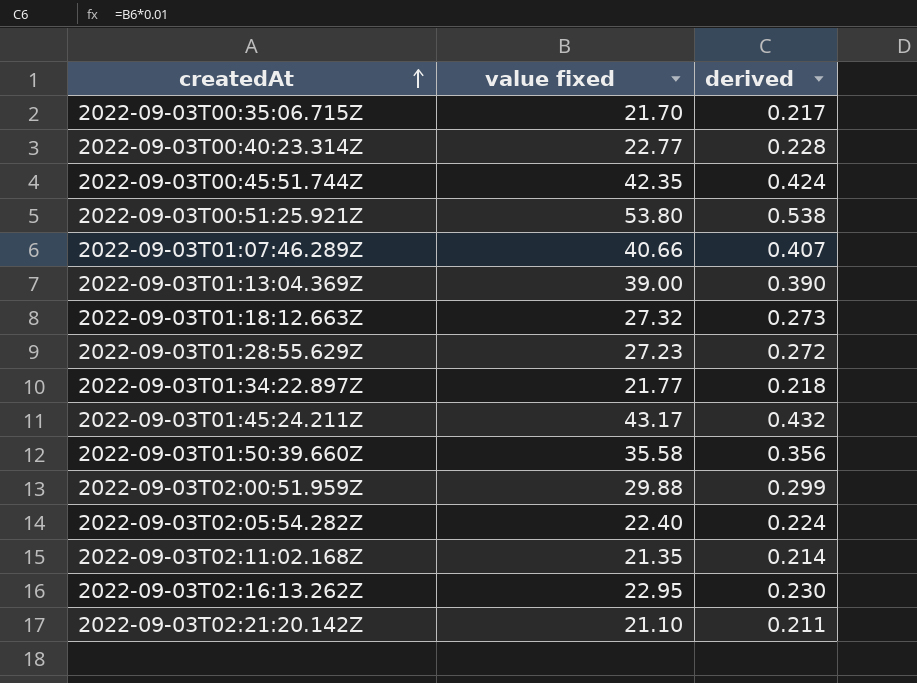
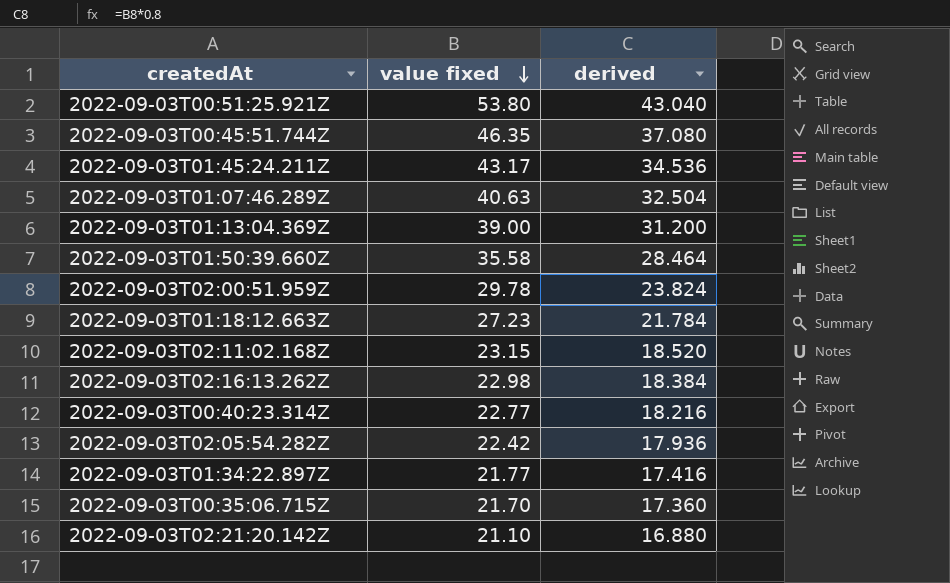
row order: createdAt ascending -> value fixed descending
column derived | formula: [value fixed] * 0.01 -> [value fixed] * 0.8
row 2022-09-03T01:28:55.629Z: 27.23 | 0.272 -> none
2022-09-03T00:45:51.744Z | value fixed: 42.35 -> 46.35
2022-09-03T01:07:46.289Z | value fixed: 40.66 -> 40.63
2022-09-03T02:00:51.959Z | value fixed: 29.88 -> 29.78
2022-09-03T01:18:12.663Z | value fixed: 27.32 -> 27.23
2022-09-03T02:11:02.168Z | value fixed: 21.35 -> 23.15
2022-09-03T02:16:13.262Z | value fixed: 22.95 -> 22.98
2022-09-03T02:05:54.282Z | value fixed: 22.40 -> 22.42

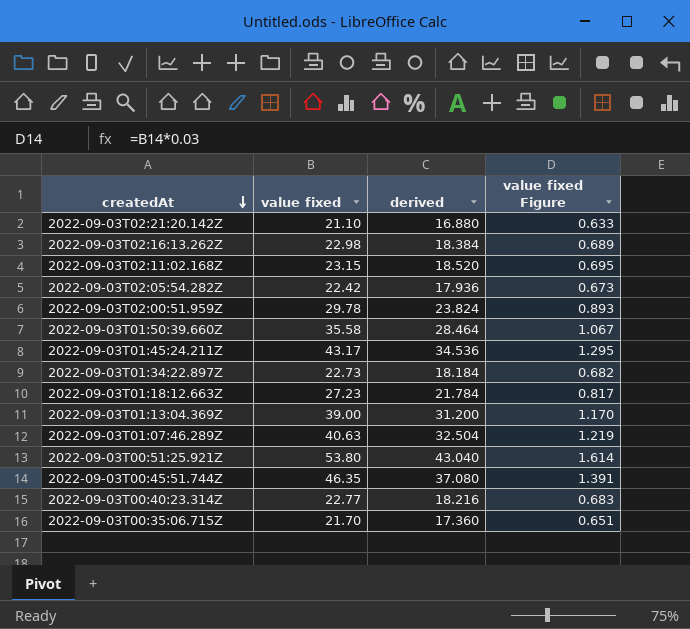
row order: value fixed descending -> createdAt descending
column value fixed Figure | formula: none -> [value fixed] * 0.03
2022-09-03T01:34:22.897Z | value fixed: 21.77 -> 22.73
2022-09-03T01:34:22.897Z | derived: 17.416 -> 18.184

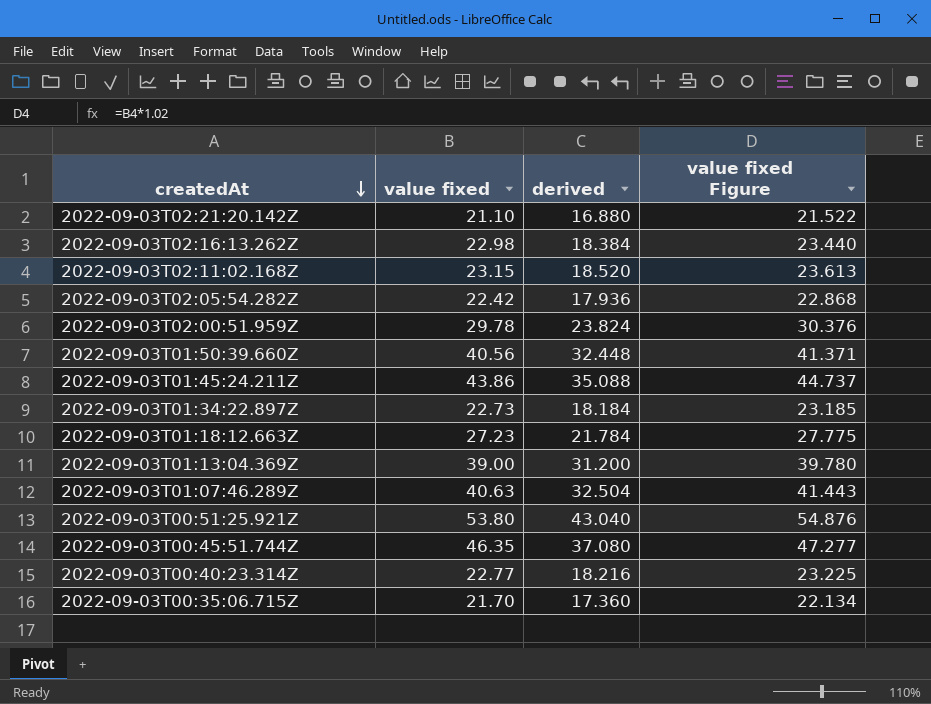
column value fixed Figure | formula: [value fixed] * 0.03 -> [value fixed] * 1.02
2022-09-03T01:50:39.660Z | value fixed: 35.58 -> 40.56
2022-09-03T01:50:39.660Z | derived: 28.464 -> 32.448
2022-09-03T01:45:24.211Z | value fixed: 43.17 -> 43.86
2022-09-03T01:45:24.211Z | derived: 34.536 -> 35.088

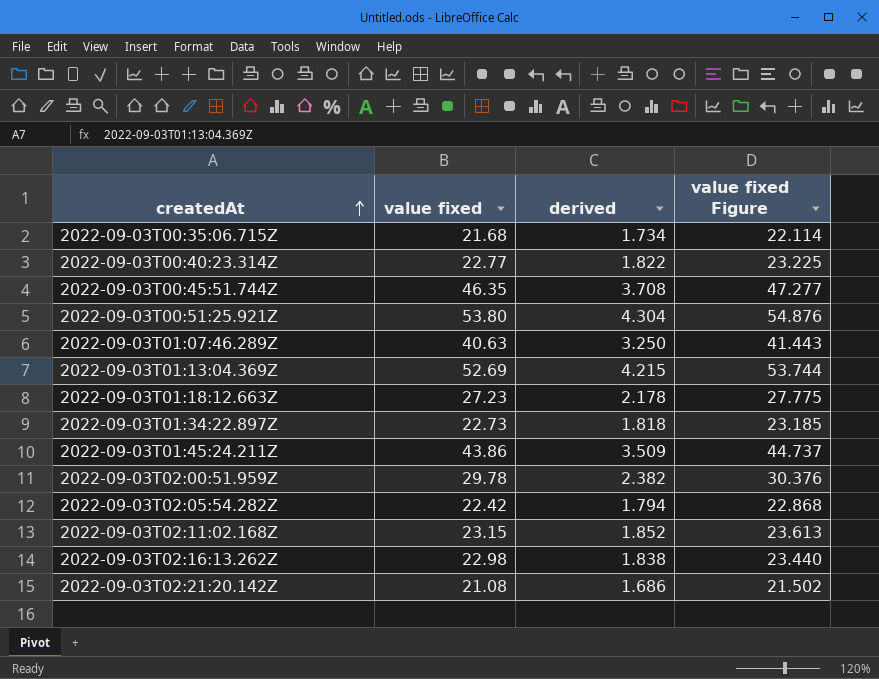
row order: createdAt descending -> createdAt ascending
column derived | formula: [value fixed] * 0.8 -> [value fixed] * 0.08
row 2022-09-03T01:50:39.660Z: 40.56 | 32.448 | 41.371 -> none
2022-09-03T00:35:06.715Z | value fixed: 21.70 -> 21.68
2022-09-03T00:35:06.715Z | value fixed Figure: 22.134 -> 22.114
2022-09-03T01:13:04.369Z | value fixed: 39.00 -> 52.69
2022-09-03T01:13:04.369Z | value fixed Figure: 39.780 -> 53.744
2022-09-03T02:21:20.142Z | value fixed: 21.10 -> 21.08
2022-09-03T02:21:20.142Z | value fixed Figure: 21.522 -> 21.502

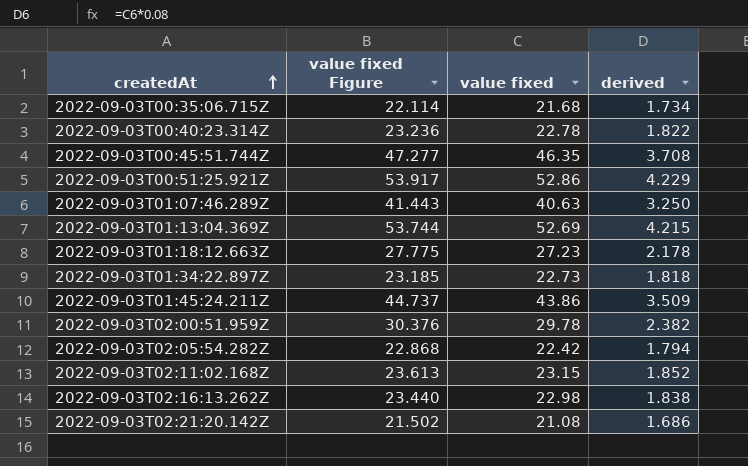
column value fixed Figure | position: 4 -> 2
2022-09-03T00:40:23.314Z | value fixed Figure: 23.225 -> 23.236
2022-09-03T00:40:23.314Z | value fixed: 22.77 -> 22.78
2022-09-03T00:51:25.921Z | value fixed Figure: 54.876 -> 53.917
2022-09-03T00:51:25.921Z | value fixed: 53.80 -> 52.86
2022-09-03T00:51:25.921Z | derived: 4.304 -> 4.229

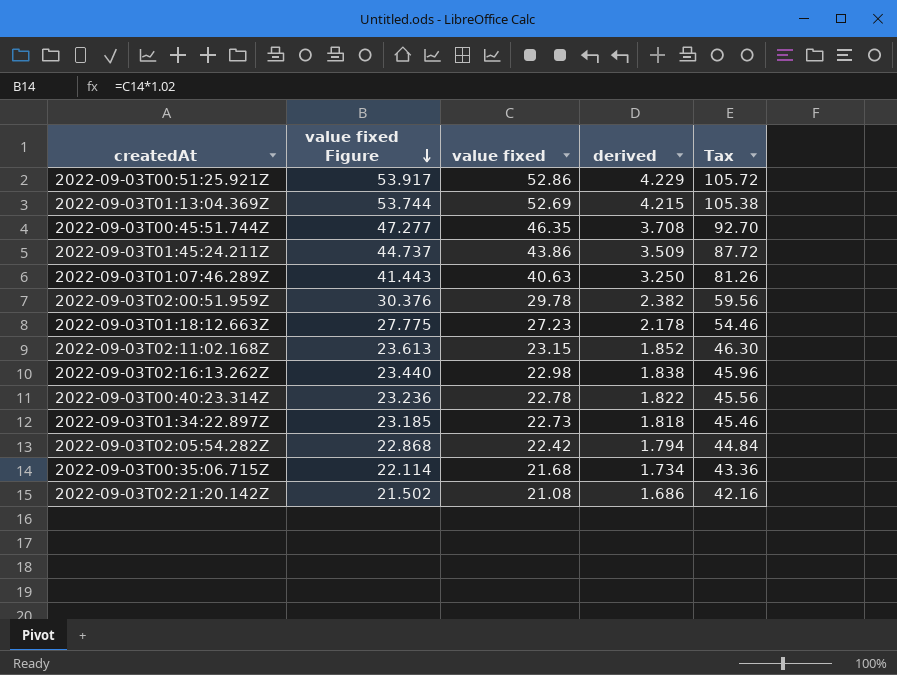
row order: createdAt ascending -> value fixed Figure descending
column Tax | formula: none -> [value fixed] * 2

